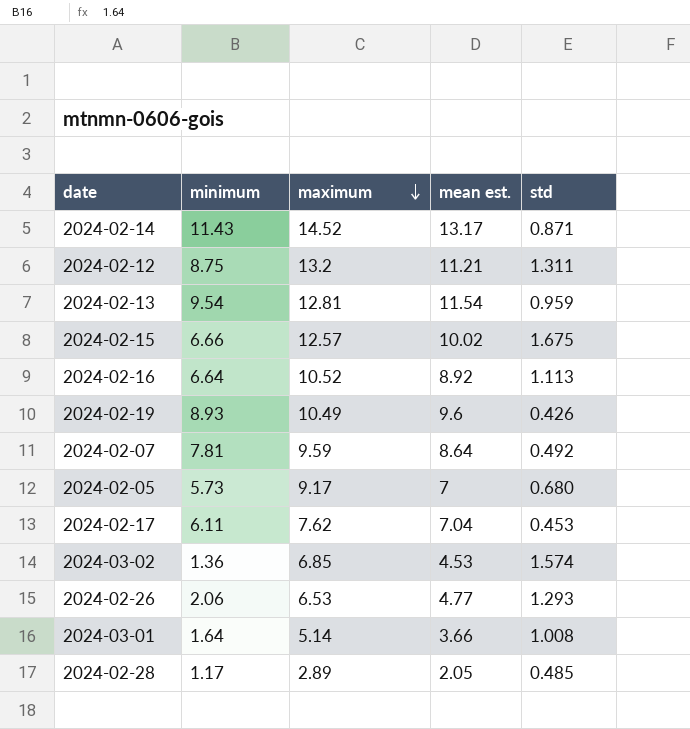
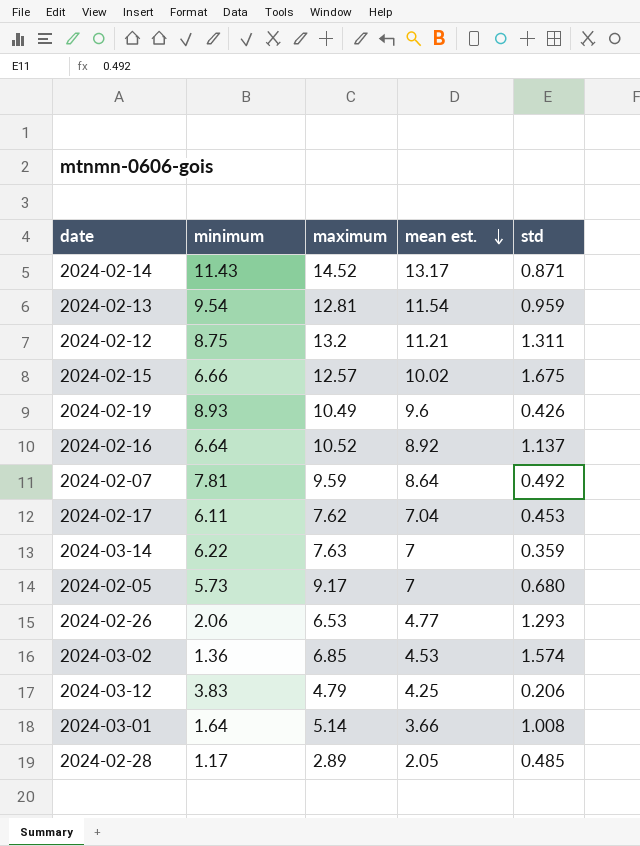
row order: maximum descending -> mean est. descending
2024-02-16 | std: 1.113 -> 1.137
row 2024-03-14: none -> 6.22 | 7.63 | 7 | 0.359
row 2024-03-12: none -> 3.83 | 4.79 | 4.25 | 0.206

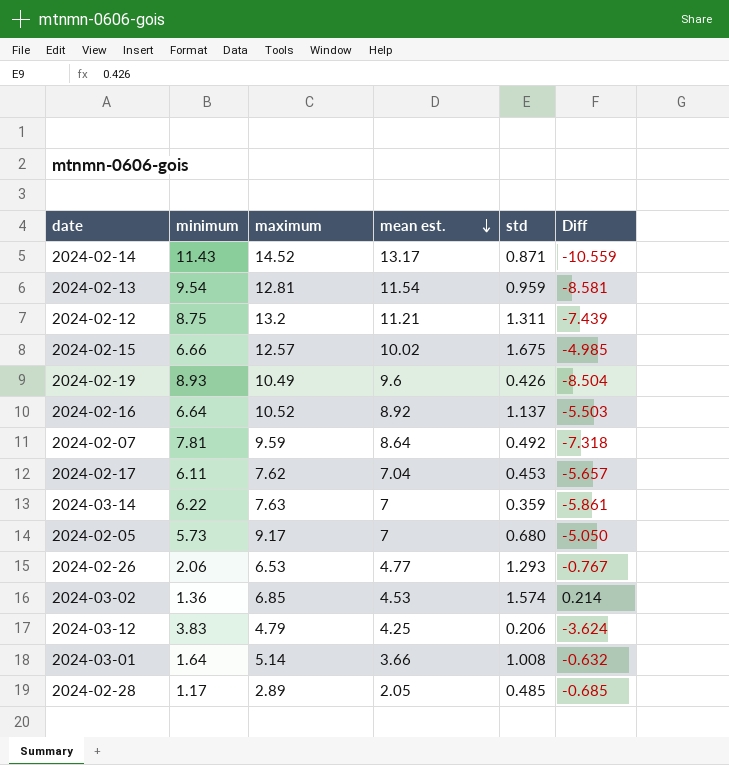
column Diff | formula: none -> [std] - [minimum]

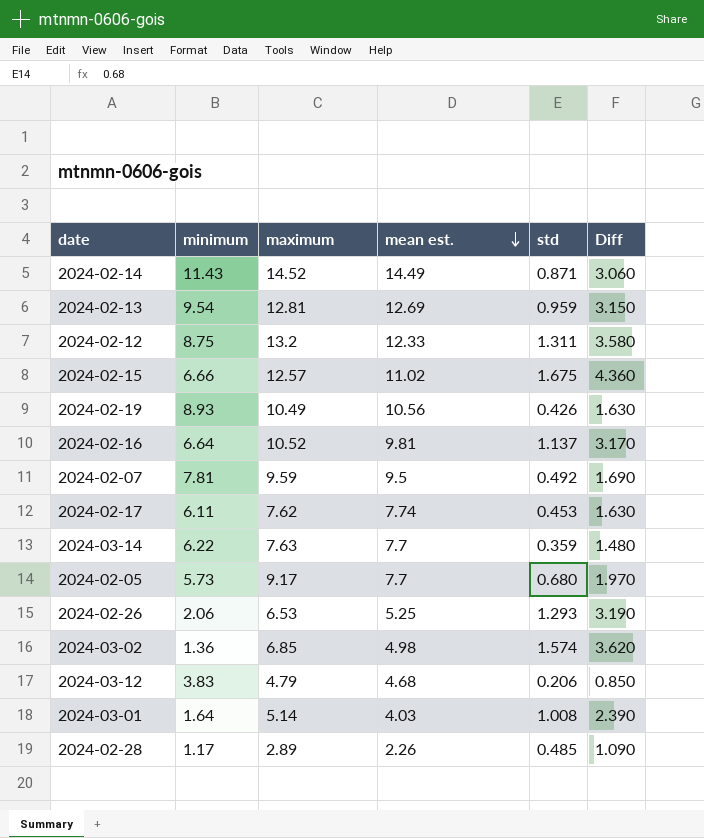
column Diff | formula: [std] - [minimum] -> [mean est.] - [minimum]
2024-02-14 | mean est.: 13.17 -> 14.49
2024-02-13 | mean est.: 11.54 -> 12.69
2024-02-12 | mean est.: 11.21 -> 12.33
2024-02-15 | mean est.: 10.02 -> 11.02
2024-02-19 | mean est.: 9.6 -> 10.56
2024-02-16 | mean est.: 8.92 -> 9.81
2024-02-07 | mean est.: 8.64 -> 9.5
2024-02-17 | mean est.: 7.04 -> 7.74
2024-03-14 | mean est.: 7 -> 7.7
2024-02-05 | mean est.: 7 -> 7.7
2024-02-26 | mean est.: 4.77 -> 5.25
2024-03-02 | mean est.: 4.53 -> 4.98
2024-03-12 | mean est.: 4.25 -> 4.68
2024-03-01 | mean est.: 3.66 -> 4.03
2024-02-28 | mean est.: 2.05 -> 2.26

